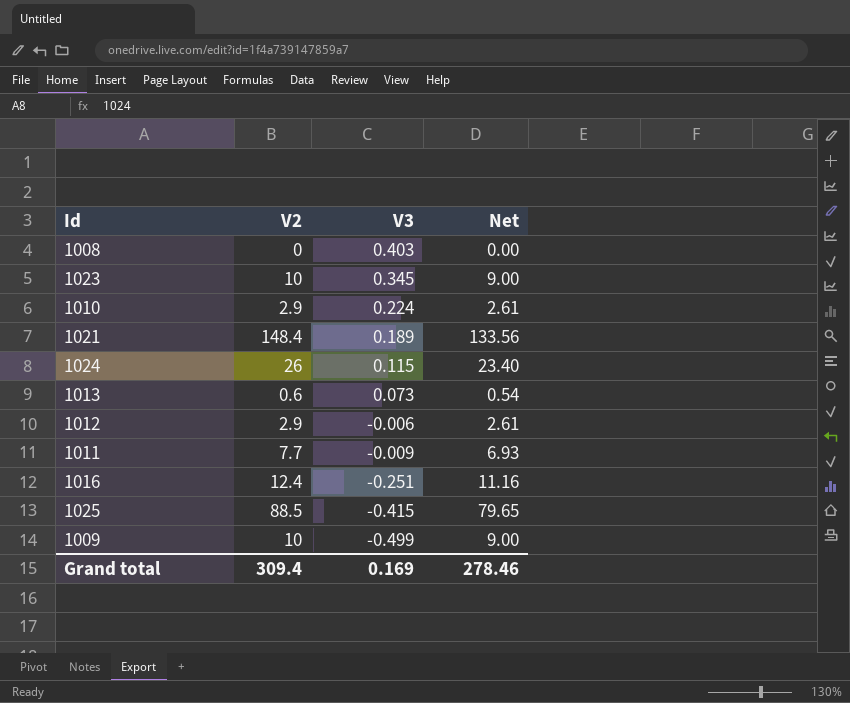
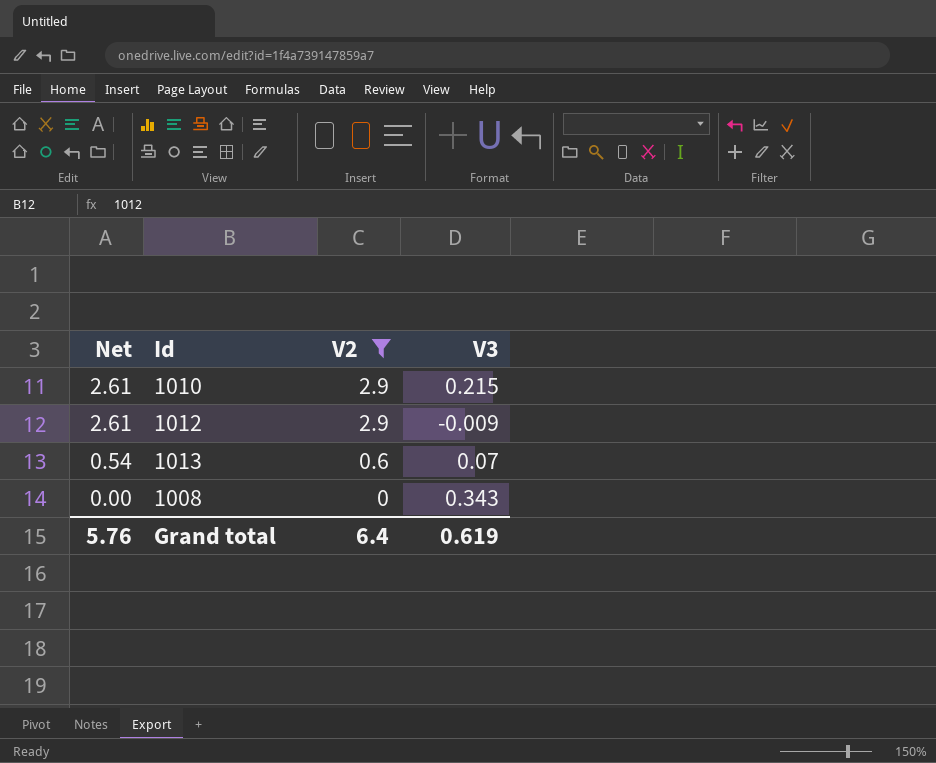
filter: none -> V2 <= 2.9
row order: V3 descending -> Net descending
column Net | position: 4 -> 1
1010 | V3: 0.224 -> 0.215
1012 | V3: -0.006 -> -0.009
1013 | V3: 0.073 -> 0.07
1008 | V3: 0.403 -> 0.343
Grand total | Net: 278.46 -> 5.76
Grand total | V2: 309.4 -> 6.4
Grand total | V3: 0.169 -> 0.619

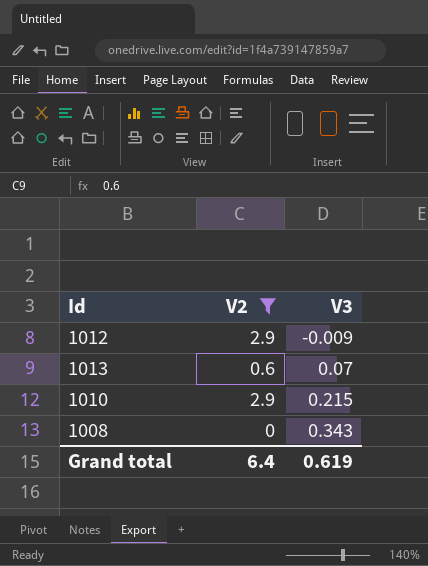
row order: Net descending -> V3 ascending
column Net | formula: [V2] * 0.9 -> none

